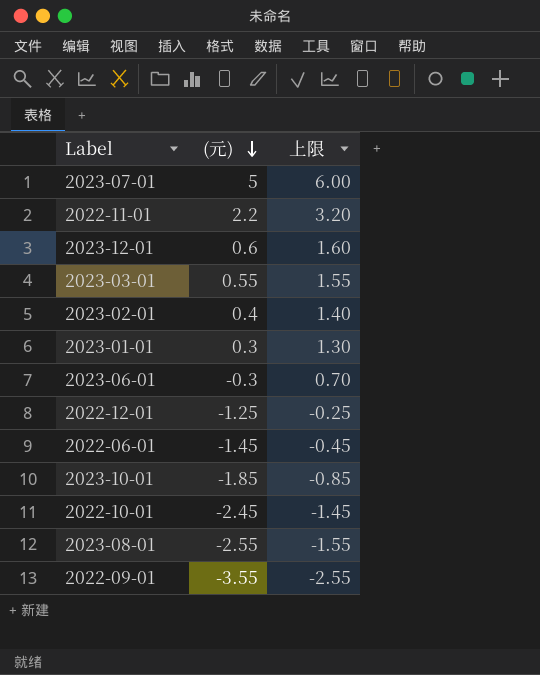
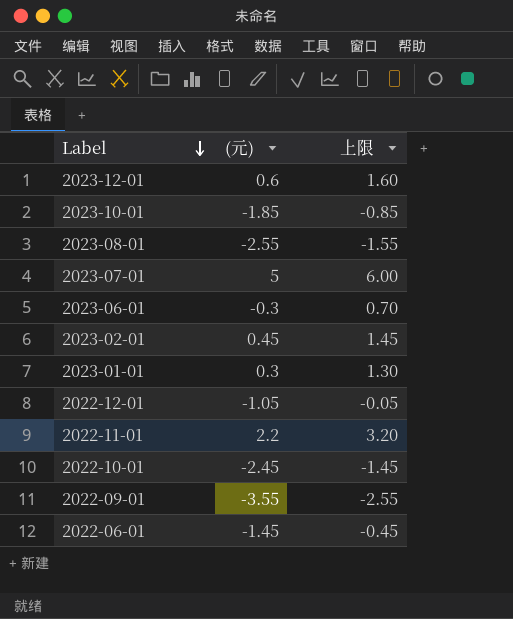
row order: (元) descending -> Label descending
row 2023-03-01: 0.55 | 1.55 -> none
2023-02-01 | (元): 0.4 -> 0.45
2023-02-01 | 上限: 1.40 -> 1.45
2022-12-01 | (元): -1.25 -> -1.05
2022-12-01 | 上限: -0.25 -> -0.05

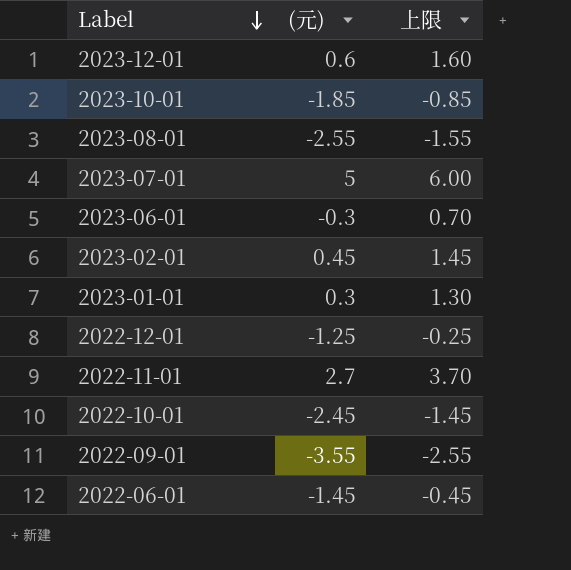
2022-12-01 | (元): -1.05 -> -1.25
2022-12-01 | 上限: -0.05 -> -0.25
2022-11-01 | (元): 2.2 -> 2.7
2022-11-01 | 上限: 3.20 -> 3.70

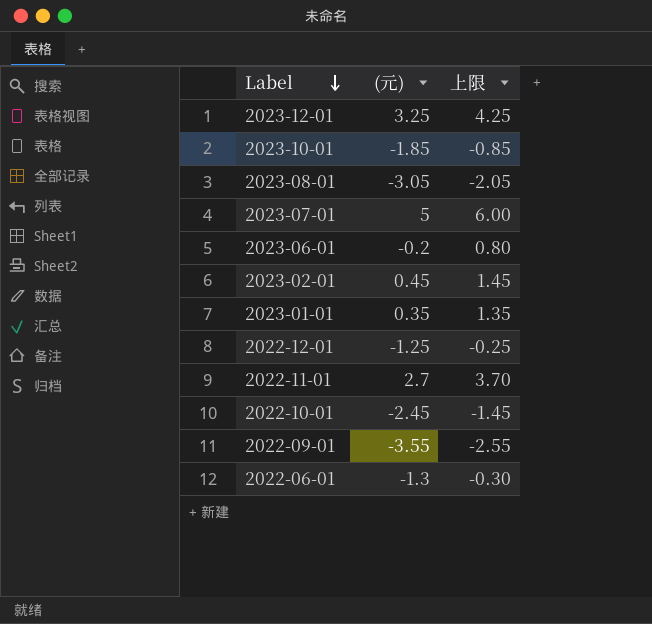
2023-12-01 | (元): 0.6 -> 3.25
2023-12-01 | 上限: 1.60 -> 4.25
2023-08-01 | (元): -2.55 -> -3.05
2023-08-01 | 上限: -1.55 -> -2.05
2023-06-01 | (元): -0.3 -> -0.2
2023-06-01 | 上限: 0.70 -> 0.80
2023-01-01 | (元): 0.3 -> 0.35
2023-01-01 | 上限: 1.30 -> 1.35
2022-06-01 | (元): -1.45 -> -1.3
2022-06-01 | 上限: -0.45 -> -0.30

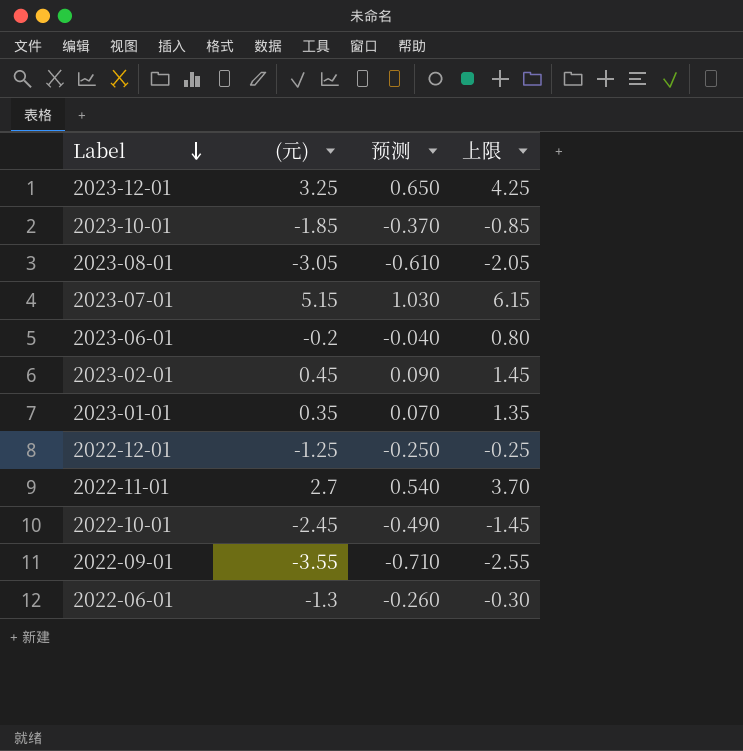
column 预测 | formula: none -> [(元)] * 0.2
2023-07-01 | (元): 5 -> 5.15
2023-07-01 | 上限: 6.00 -> 6.15

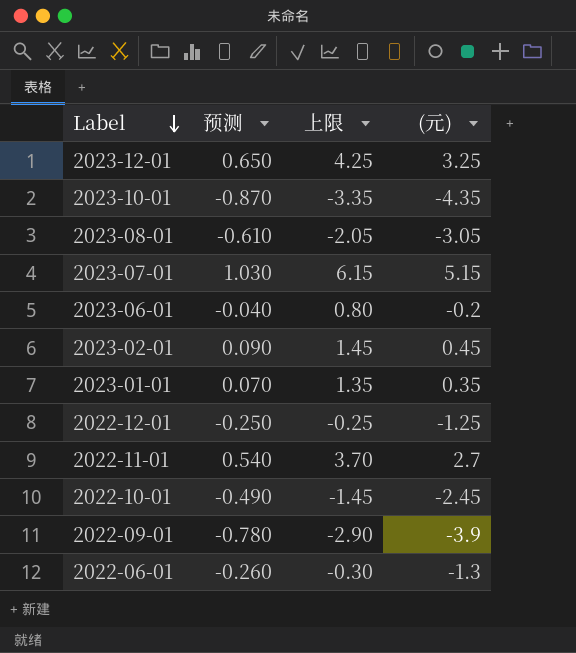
column (元) | position: 2 -> 4
2023-10-01 | 预测: -0.370 -> -0.870
2023-10-01 | 上限: -0.85 -> -3.35
2023-10-01 | (元): -1.85 -> -4.35
2022-09-01 | 预测: -0.710 -> -0.780
2022-09-01 | 上限: -2.55 -> -2.90
2022-09-01 | (元): -3.55 -> -3.9

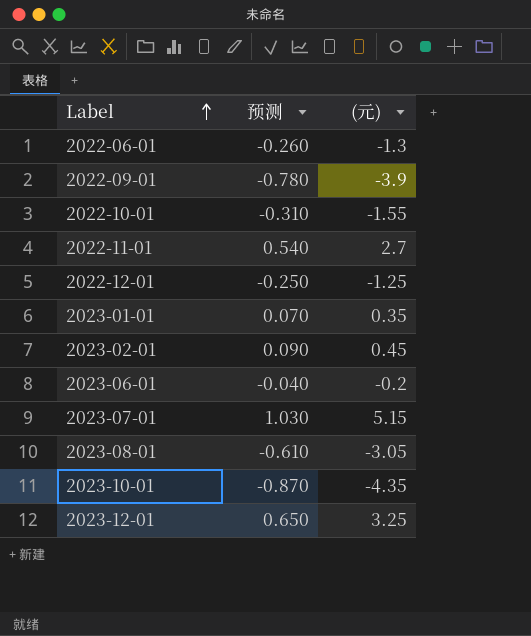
row order: Label descending -> Label ascending
column 上限 | formula: [(元)] + 1 -> none
2022-10-01 | 预测: -0.490 -> -0.310
2022-10-01 | (元): -2.45 -> -1.55

